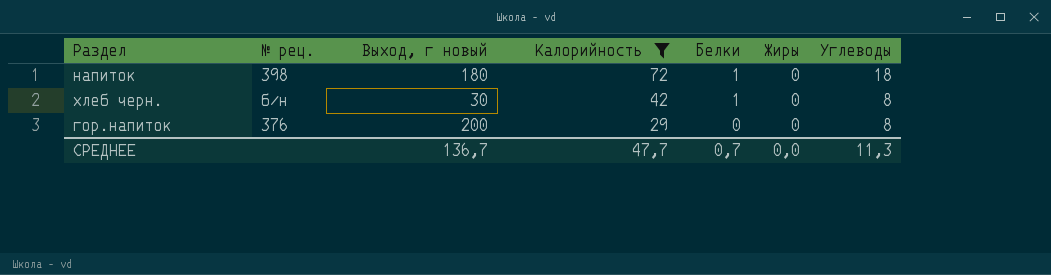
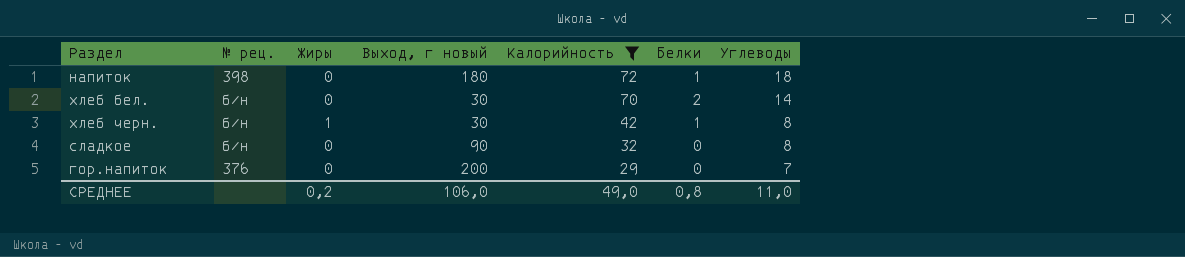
column Жиры | position: 6 -> 3
row хлеб бел.: none -> б/н | 0 | 30 | 70 | 2 | 14
хлеб черн. | Жиры: 0 -> 1
row сладкое: none -> б/н | 0 | 90 | 32 | 0 | 8
гор.напиток | Углеводы: 8 -> 7
СРЕДНЕЕ | Жиры: 0,0 -> 0,2
СРЕДНЕЕ | Выход, г новый: 136,7 -> 106,0
СРЕДНЕЕ | Калорийность: 47,7 -> 49,0
СРЕДНЕЕ | Белки: 0,7 -> 0,8
СРЕДНЕЕ | Углеводы: 11,3 -> 11,0

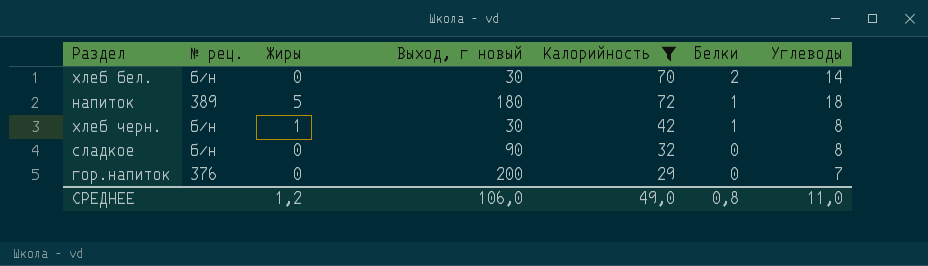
row order: Калорийность descending -> Белки descending
напиток | № рец.: 398 -> 389
напиток | Жиры: 0 -> 5
СРЕДНЕЕ | Жиры: 0,2 -> 1,2

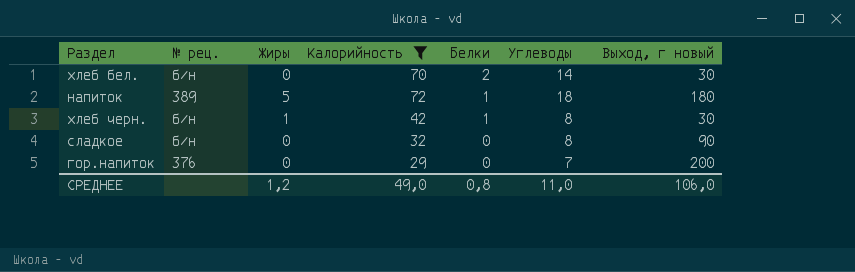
column Выход, г новый | position: 4 -> 7

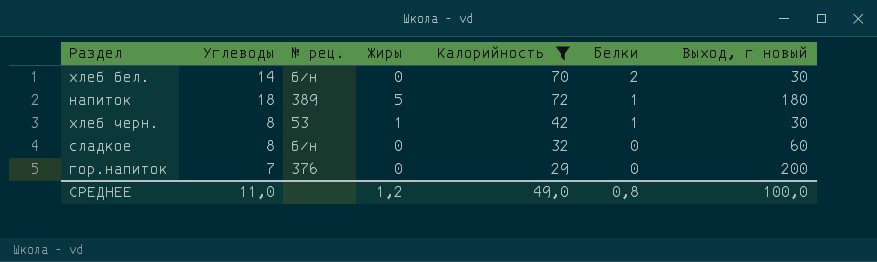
column Углеводы | position: 6 -> 2
хлеб черн. | № рец.: б/н -> 53
сладкое | Выход, г новый: 90 -> 60
СРЕДНЕЕ | Выход, г новый: 106,0 -> 100,0

